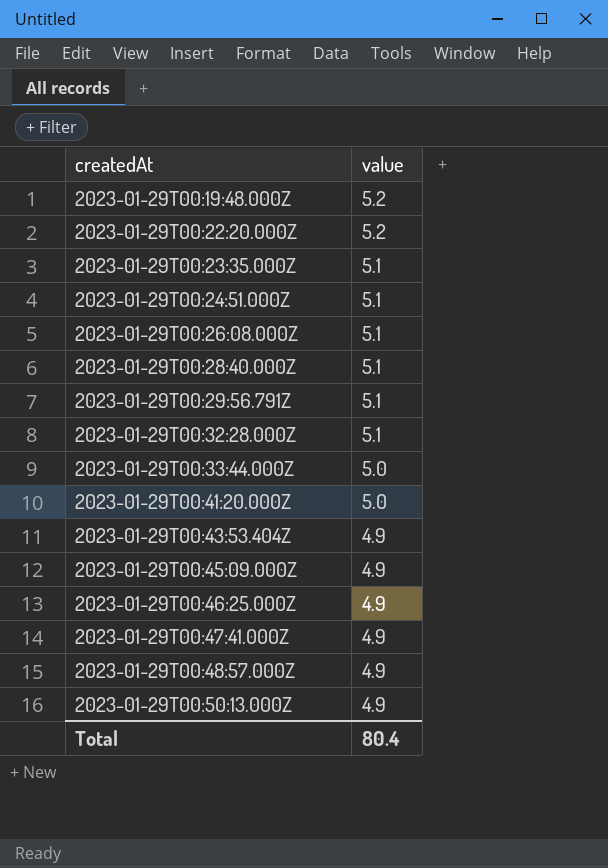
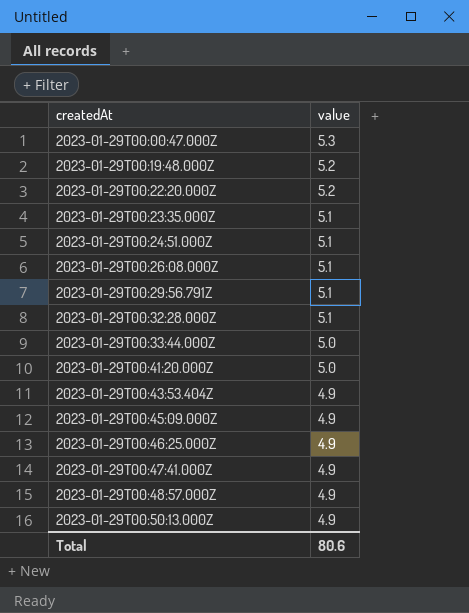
row 2023-01-29T00:28:40.000Z: 5.1 -> none
row 2023-01-29T00:00:47.000Z: none -> 5.3
Total | value: 80.4 -> 80.6

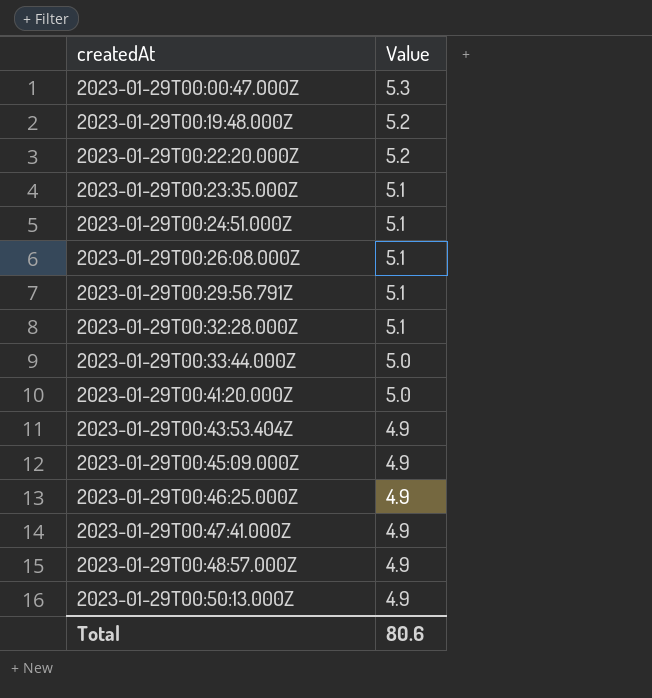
column name: value -> Value

